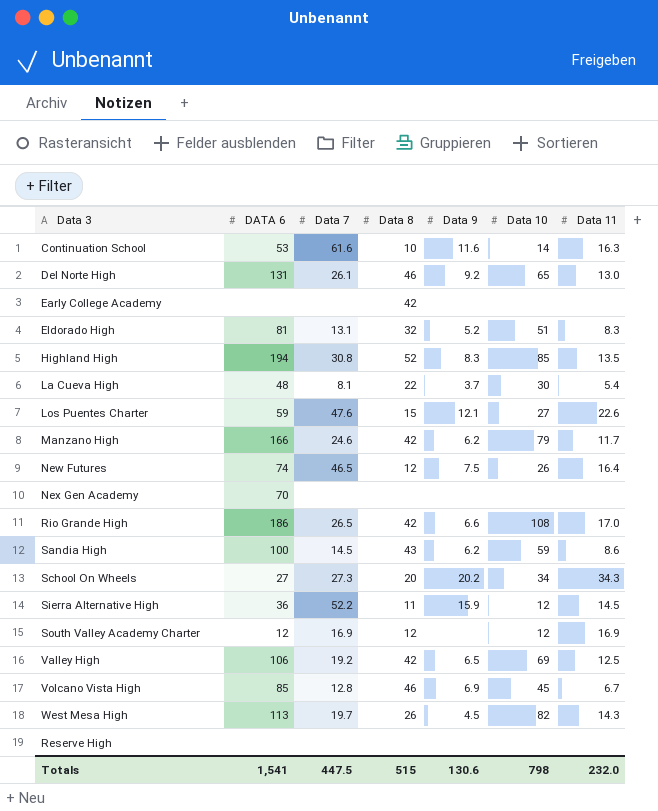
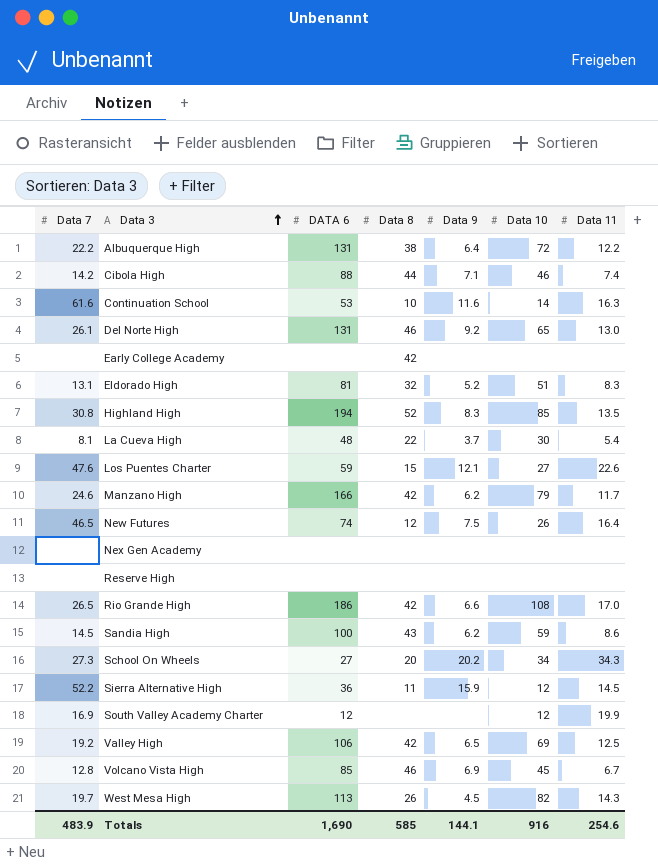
row order: none -> Data 3 ascending
column Data 7 | position: 3 -> 1
row Albuquerque High: none -> 22.2 | 131 | 38 | 6.4 | 72 | 12.2
row Cibola High: none -> 14.2 | 88 | 44 | 7.1 | 46 | 7.4
Nex Gen Academy | DATA 6: 70 -> none
South Valley Academy Charter | Data 8: 12 -> none
South Valley Academy Charter | Data 11: 16.9 -> 19.9
Totals | Data 7: 447.5 -> 483.9
Totals | DATA 6: 1,541 -> 1,690
Totals | Data 8: 515 -> 585
Totals | Data 9: 130.6 -> 144.1
Totals | Data 10: 798 -> 916
Totals | Data 11: 232.0 -> 254.6

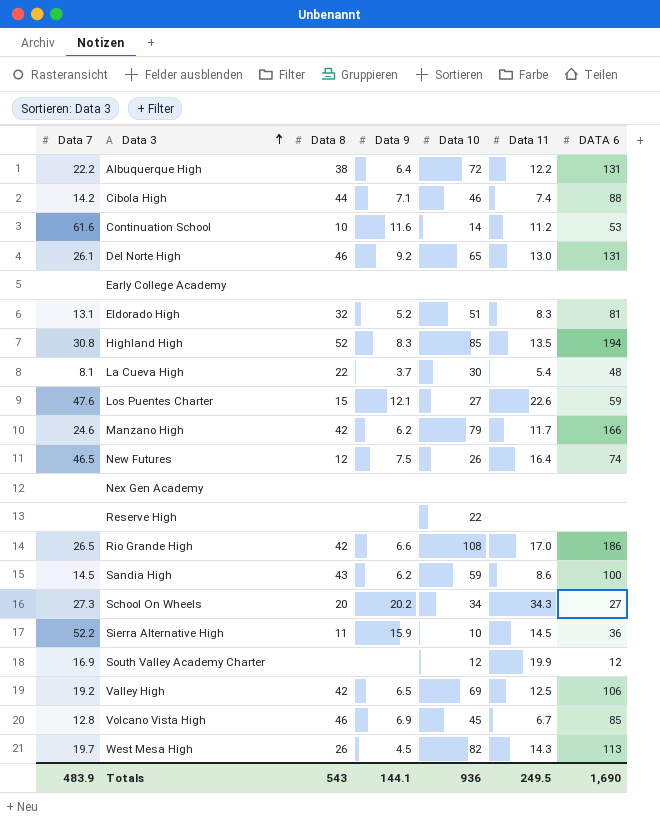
column DATA 6 | position: 3 -> 7
Continuation School | Data 11: 16.3 -> 11.2
Early College Academy | Data 8: 42 -> none
Reserve High | Data 10: none -> 22
Sierra Alternative High | Data 10: 12 -> 10
Totals | Data 8: 585 -> 543
Totals | Data 10: 916 -> 936
Totals | Data 11: 254.6 -> 249.5

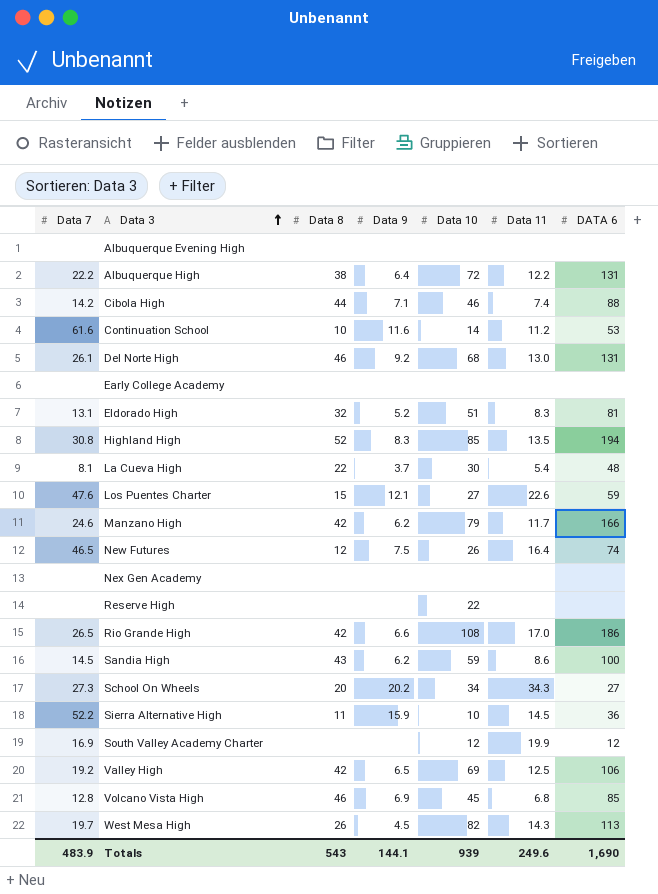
row Albuquerque Evening High: none -> none | none | none | none | none | none
Del Norte High | Data 10: 65 -> 68
Volcano Vista High | Data 11: 6.7 -> 6.8
Totals | Data 10: 936 -> 939
Totals | Data 11: 249.5 -> 249.6

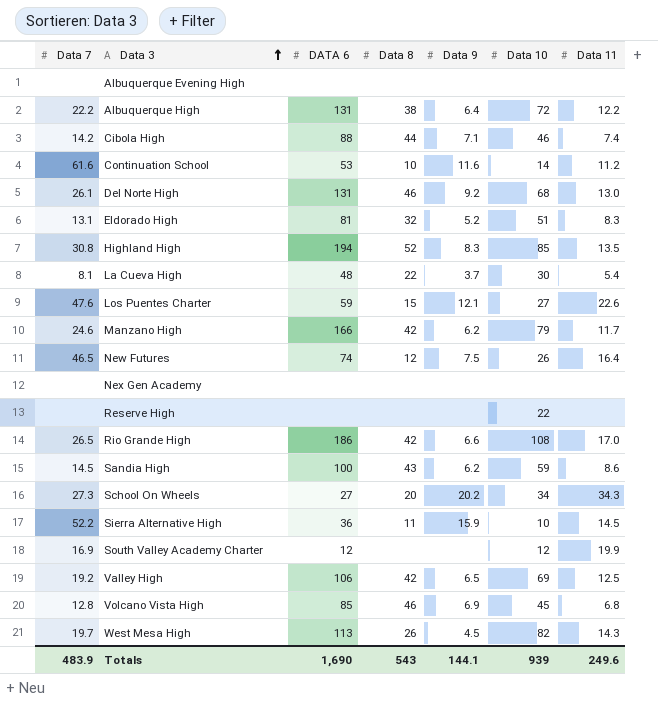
column DATA 6 | position: 7 -> 3
row Early College Academy: none | none | none | none | none | none -> none

